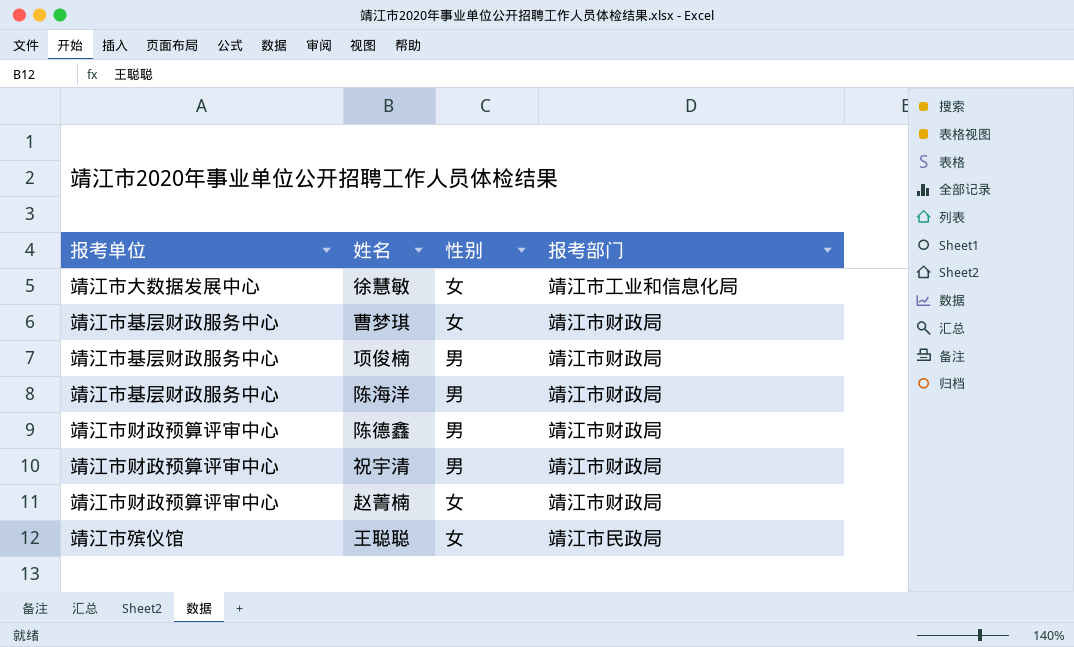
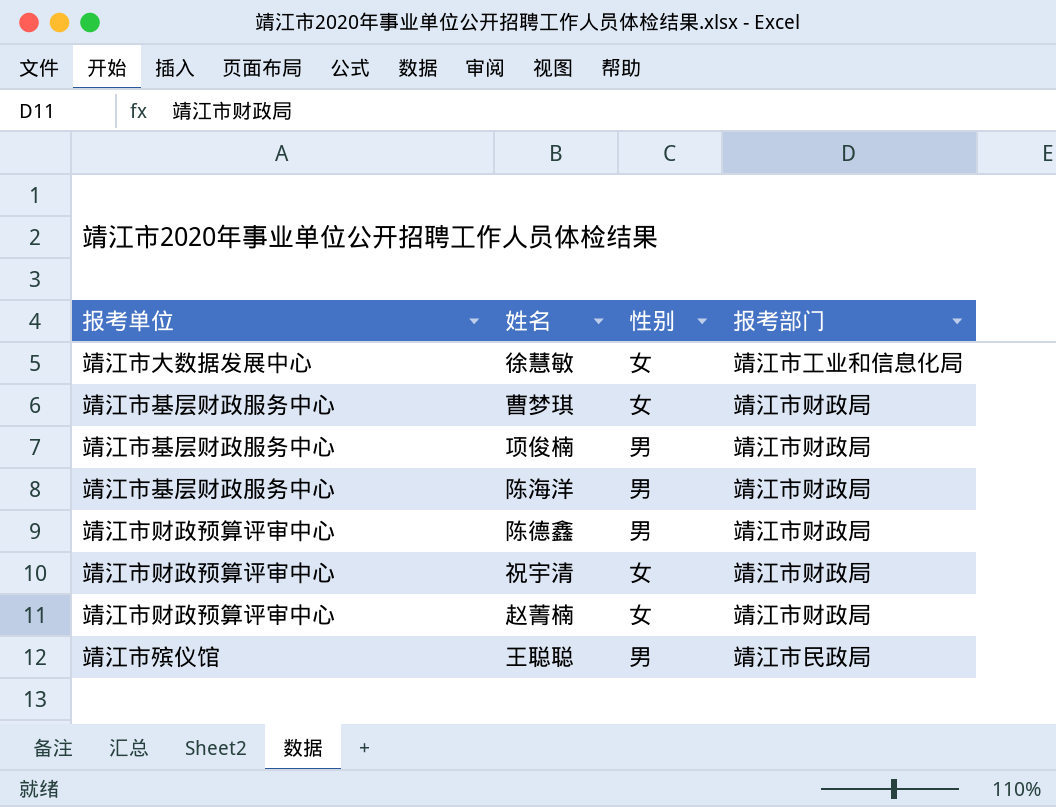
祝宇清 | 性别: 男 -> 女
王聪聪 | 性别: 女 -> 男

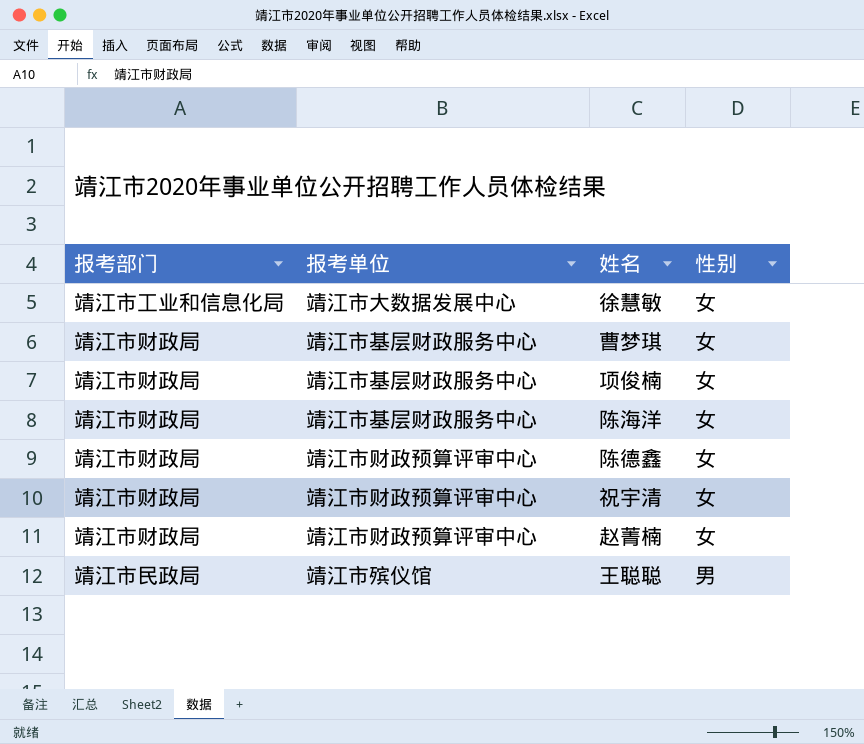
column 报考部门 | position: 4 -> 1
项俊楠 | 性别: 男 -> 女
陈海洋 | 性别: 男 -> 女
陈德鑫 | 性别: 男 -> 女

